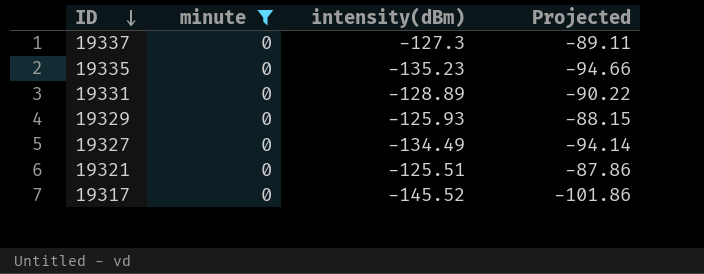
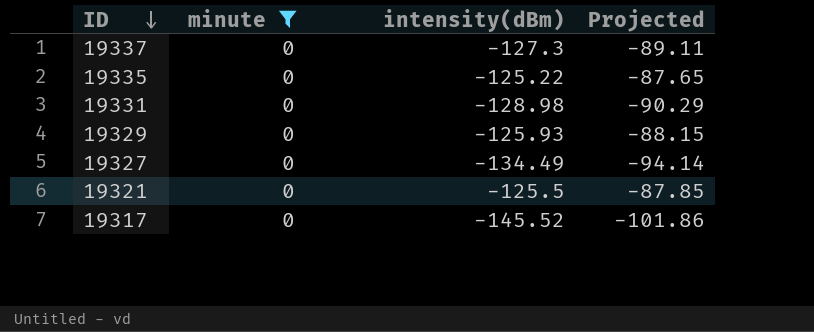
19335 | intensity(dBm): -135.23 -> -125.22
19335 | Projected: -94.66 -> -87.65
19331 | intensity(dBm): -128.89 -> -128.98
19331 | Projected: -90.22 -> -90.29
19321 | intensity(dBm): -125.51 -> -125.5
19321 | Projected: -87.86 -> -87.85

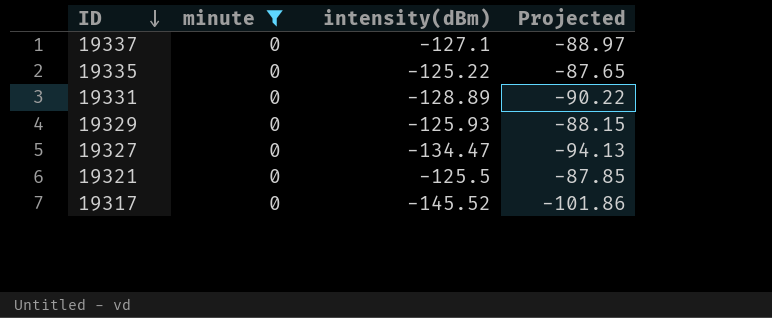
19337 | intensity(dBm): -127.3 -> -127.1
19337 | Projected: -89.11 -> -88.97
19331 | intensity(dBm): -128.98 -> -128.89
19331 | Projected: -90.29 -> -90.22
19327 | intensity(dBm): -134.49 -> -134.47
19327 | Projected: -94.14 -> -94.13

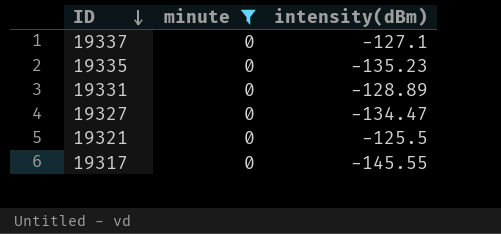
column Projected | formula: [intensity(dBm)] * 0.7 -> none
row 19329: 0 | -125.93 | -88.15 -> none
19335 | intensity(dBm): -125.22 -> -135.23
19317 | intensity(dBm): -145.52 -> -145.55

